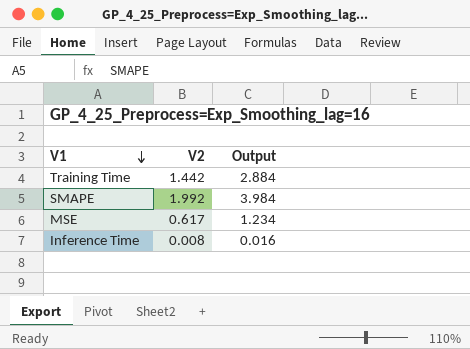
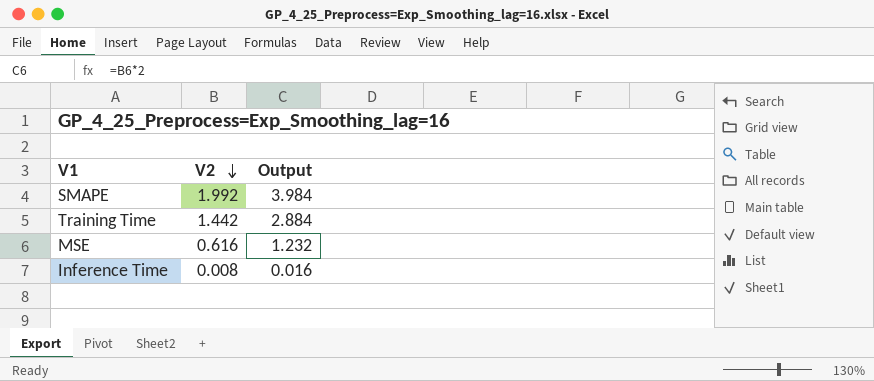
row order: V1 descending -> V2 descending
MSE | V2: 0.617 -> 0.616
MSE | Output: 1.234 -> 1.232

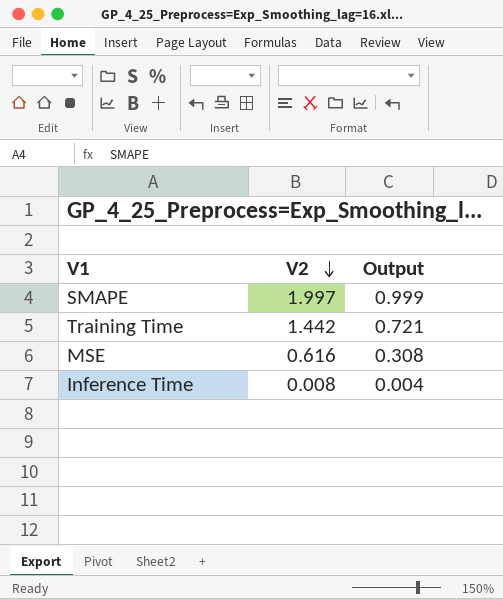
column Output | formula: [V2] * 2 -> [V2] * 0.5
SMAPE | V2: 1.992 -> 1.997

